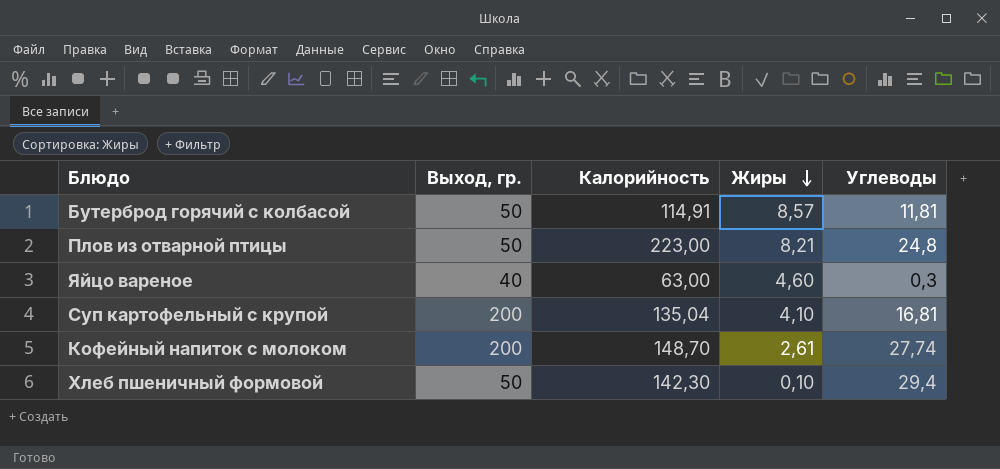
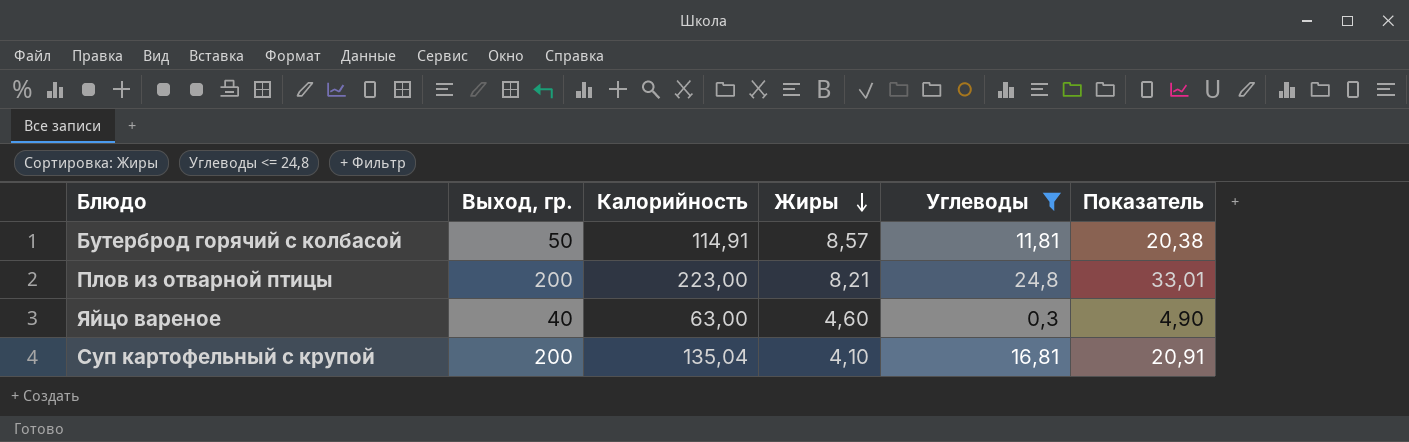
filter: none -> Углеводы <= 24,8
column Показатель | formula: none -> [Жиры] + [Углеводы]
Плов из отварной птицы | Выход, гр.: 50 -> 200

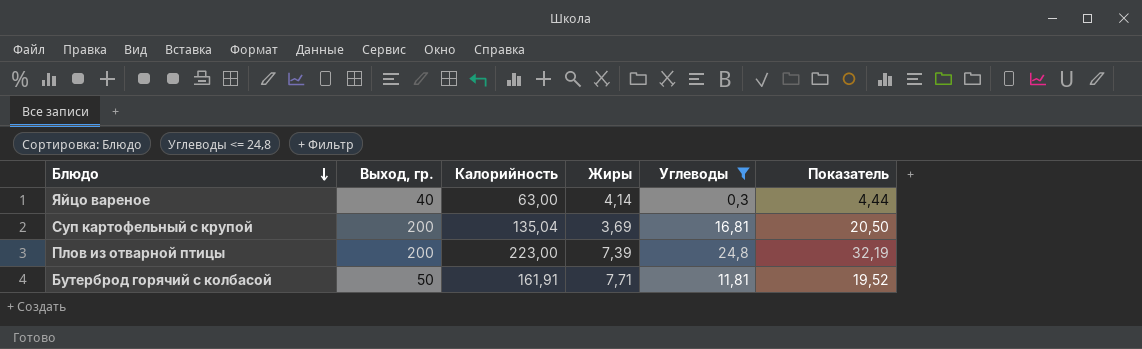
row order: Жиры descending -> Блюдо descending
Яйцо вареное | Жиры: 4,60 -> 4,14
Яйцо вареное | Показатель: 4,90 -> 4,44
Суп картофельный с крупой | Жиры: 4,10 -> 3,69
Суп картофельный с крупой | Показатель: 20,91 -> 20,50
Плов из отварной птицы | Жиры: 8,21 -> 7,39
Плов из отварной птицы | Показатель: 33,01 -> 32,19
Бутерброд горячий с колбасой | Калорийность: 114,91 -> 161,91
Бутерброд горячий с колбасой | Жиры: 8,57 -> 7,71
Бутерброд горячий с колбасой | Показатель: 20,38 -> 19,52

